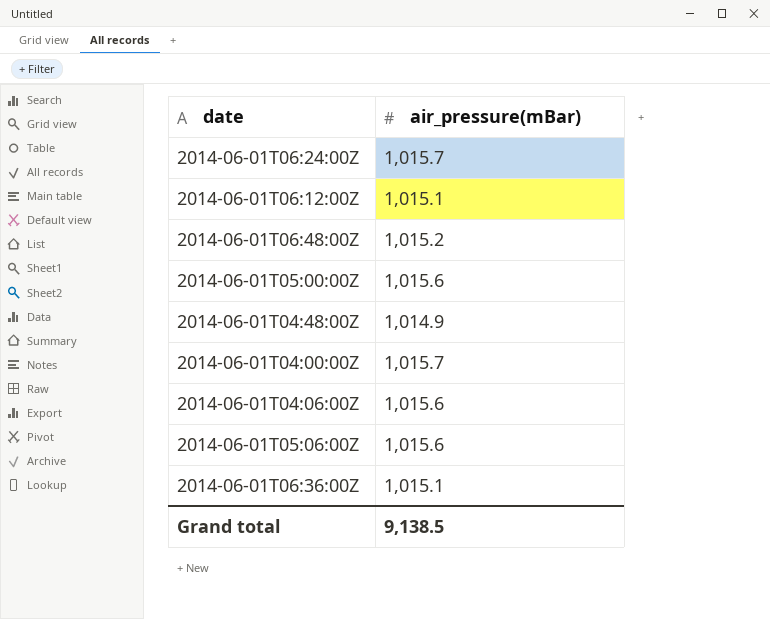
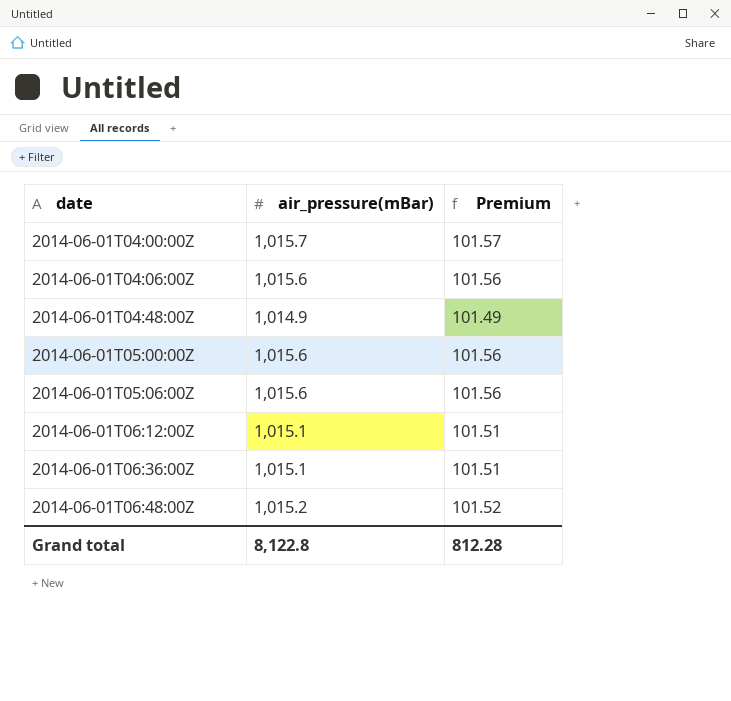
row order: none -> date ascending
column Premium | formula: none -> [air_pressure(mBar)] * 0.1
row 2014-06-01T06:24:00Z: 1,015.7 -> none
Grand total | air_pressure(mBar): 9,138.5 -> 8,122.8

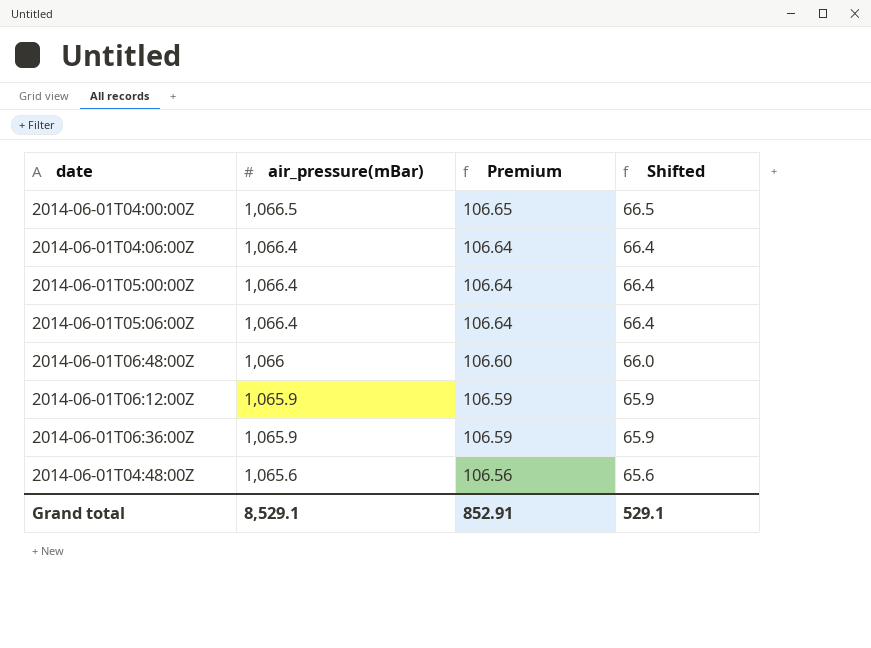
row order: date ascending -> air_pressure(mBar) descending
column Shifted | formula: none -> [air_pressure(mBar)] - 1000
2014-06-01T04:00:00Z | air_pressure(mBar): 1,015.7 -> 1,066.5
2014-06-01T04:00:00Z | Premium: 101.57 -> 106.65
2014-06-01T04:06:00Z | air_pressure(mBar): 1,015.6 -> 1,066.4
2014-06-01T04:06:00Z | Premium: 101.56 -> 106.64
2014-06-01T05:00:00Z | air_pressure(mBar): 1,015.6 -> 1,066.4
2014-06-01T05:00:00Z | Premium: 101.56 -> 106.64
2014-06-01T05:06:00Z | air_pressure(mBar): 1,015.6 -> 1,066.4
2014-06-01T05:06:00Z | Premium: 101.56 -> 106.64
2014-06-01T06:48:00Z | air_pressure(mBar): 1,015.2 -> 1,066
2014-06-01T06:48:00Z | Premium: 101.52 -> 106.60
2014-06-01T06:12:00Z | air_pressure(mBar): 1,015.1 -> 1,065.9
2014-06-01T06:12:00Z | Premium: 101.51 -> 106.59
2014-06-01T06:36:00Z | air_pressure(mBar): 1,015.1 -> 1,065.9
2014-06-01T06:36:00Z | Premium: 101.51 -> 106.59
2014-06-01T04:48:00Z | air_pressure(mBar): 1,014.9 -> 1,065.6
2014-06-01T04:48:00Z | Premium: 101.49 -> 106.56
Grand total | air_pressure(mBar): 8,122.8 -> 8,529.1
Grand total | Premium: 812.28 -> 852.91

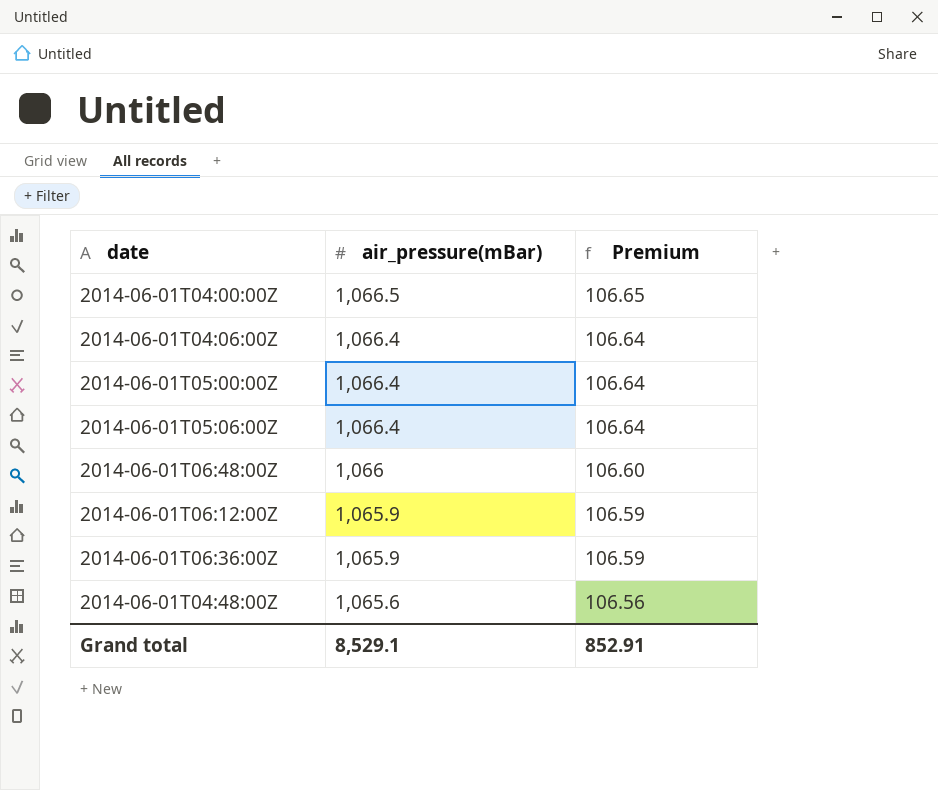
column Shifted | formula: [air_pressure(mBar)] - 1000 -> none

